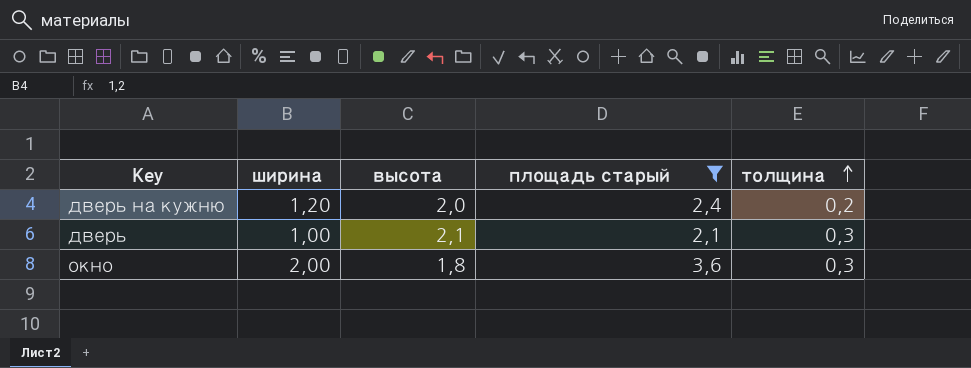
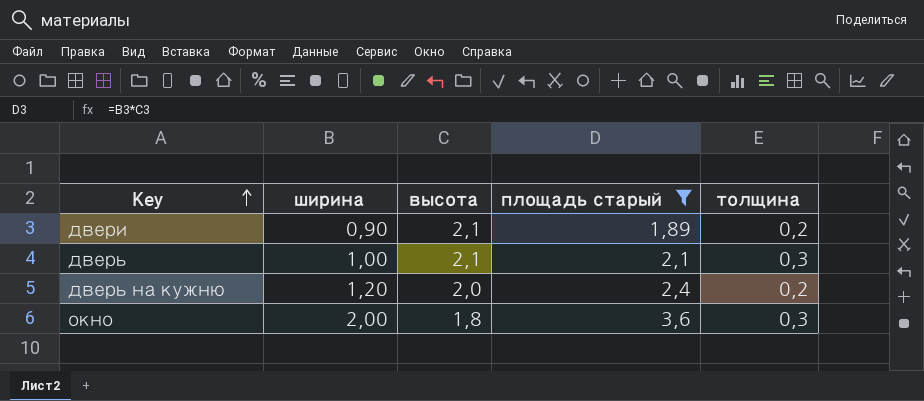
row order: толщина ascending -> Key ascending
row двери: none -> 0,90 | 2,1 | 1,89 | 0,2

